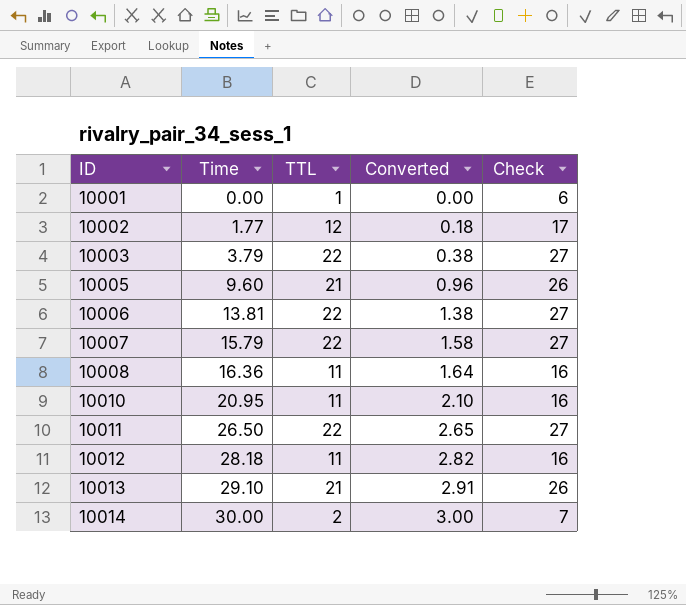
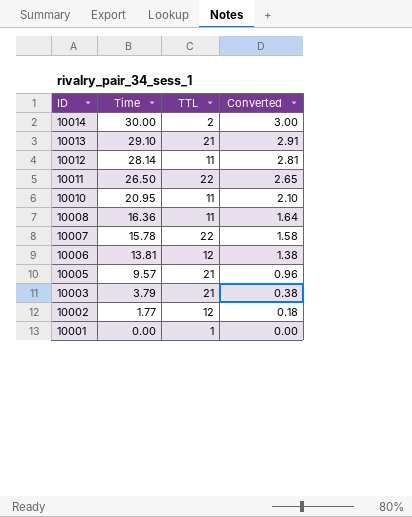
row order: ID ascending -> ID descending
column Check | formula: [TTL] + 5 -> none
10012 | Time: 28.18 -> 28.14
10012 | Converted: 2.82 -> 2.81
10007 | Time: 15.79 -> 15.78
10006 | TTL: 22 -> 12
10005 | Time: 9.60 -> 9.57
10003 | TTL: 22 -> 21

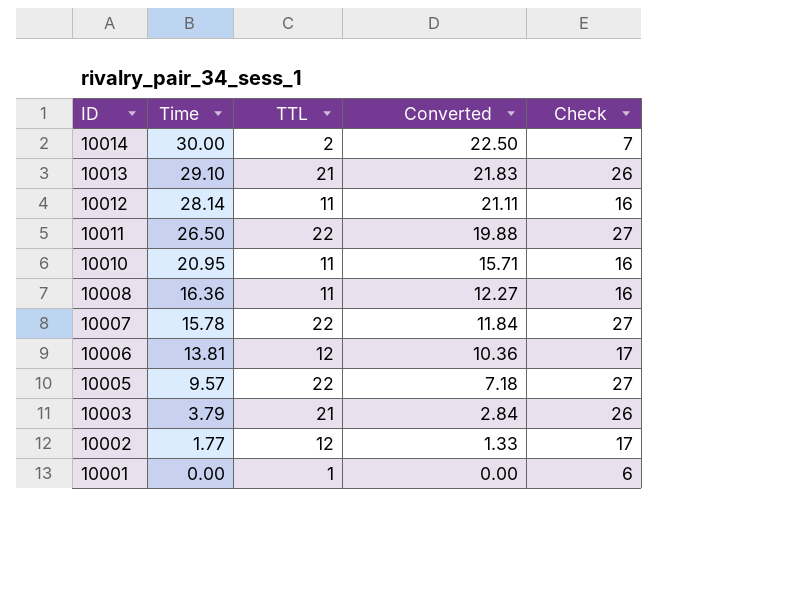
column Converted | formula: [Time] * 0.1 -> [Time] * 0.75
column Check | formula: none -> [TTL] + 5
10005 | TTL: 21 -> 22

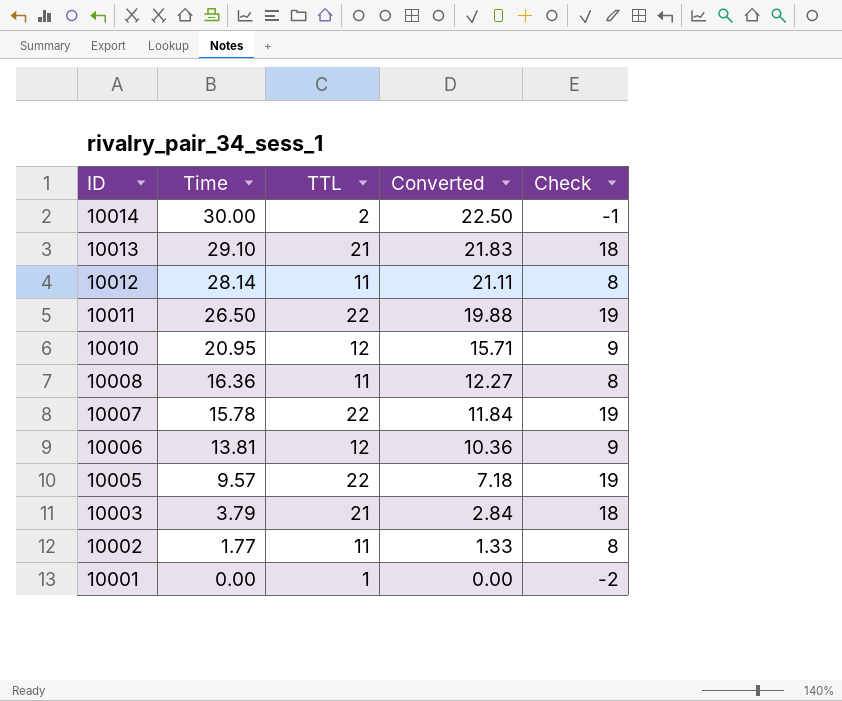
column Check | formula: [TTL] + 5 -> [TTL] - 3
10010 | TTL: 11 -> 12
10002 | TTL: 12 -> 11

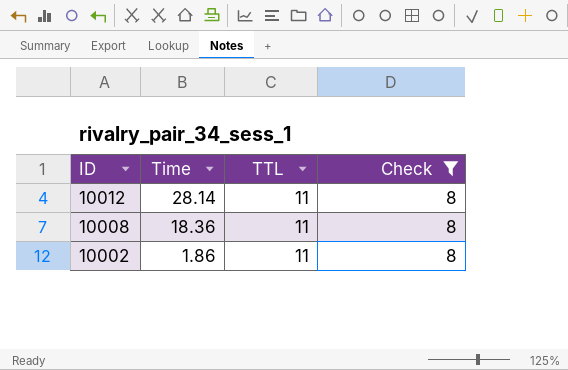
filter: none -> Check = 8
column Converted | formula: [Time] * 0.75 -> none
10008 | Time: 16.36 -> 18.36
10002 | Time: 1.77 -> 1.86

